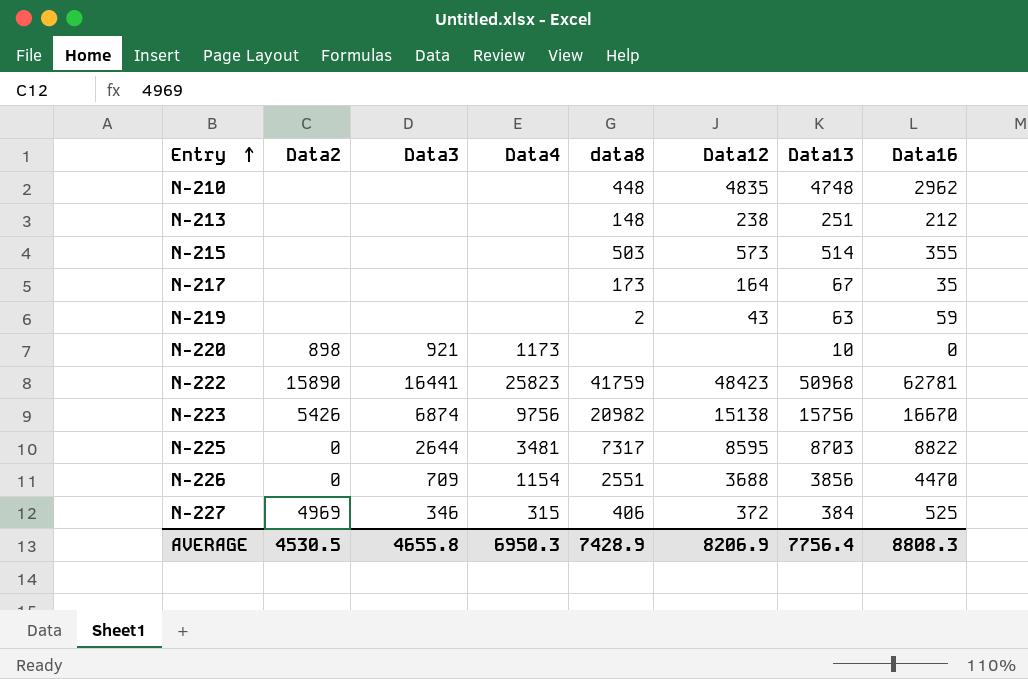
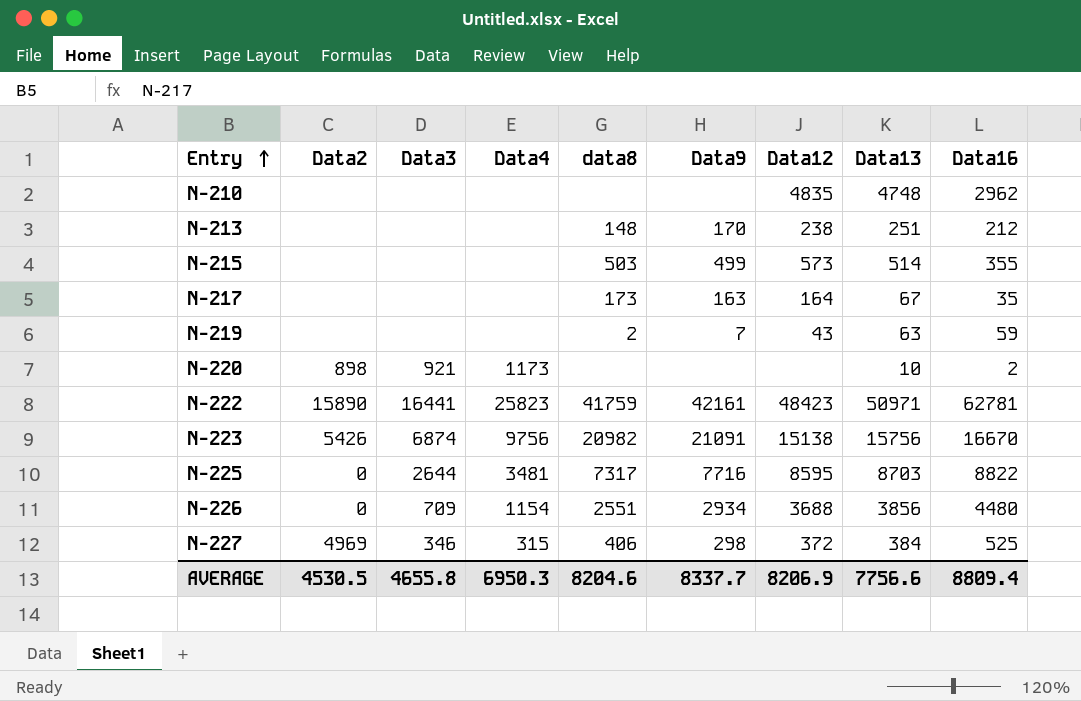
column Data9 | position: none -> 6
N-210 | data8: 448 -> none
N-220 | Data16: 0 -> 2
N-222 | Data13: 50968 -> 50971
N-226 | Data16: 4470 -> 4480
AVERAGE | data8: 7428.9 -> 8204.6
AVERAGE | Data13: 7756.4 -> 7756.6
AVERAGE | Data16: 8808.3 -> 8809.4

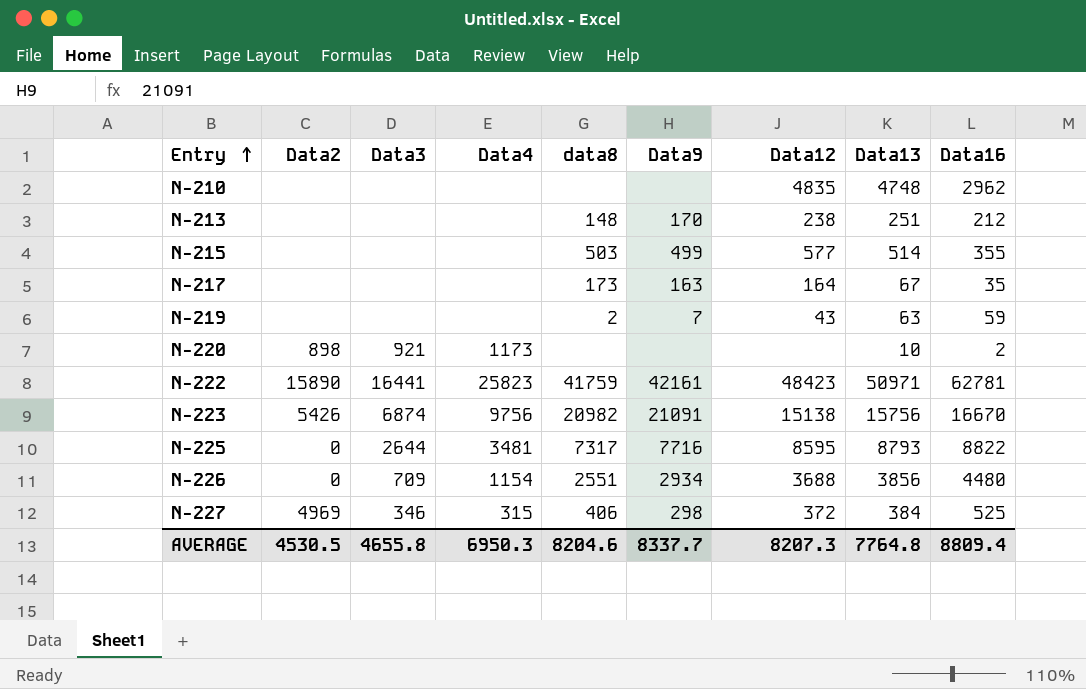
N-215 | Data12: 573 -> 577
N-225 | Data13: 8703 -> 8793
AVERAGE | Data12: 8206.9 -> 8207.3
AVERAGE | Data13: 7756.6 -> 7764.8

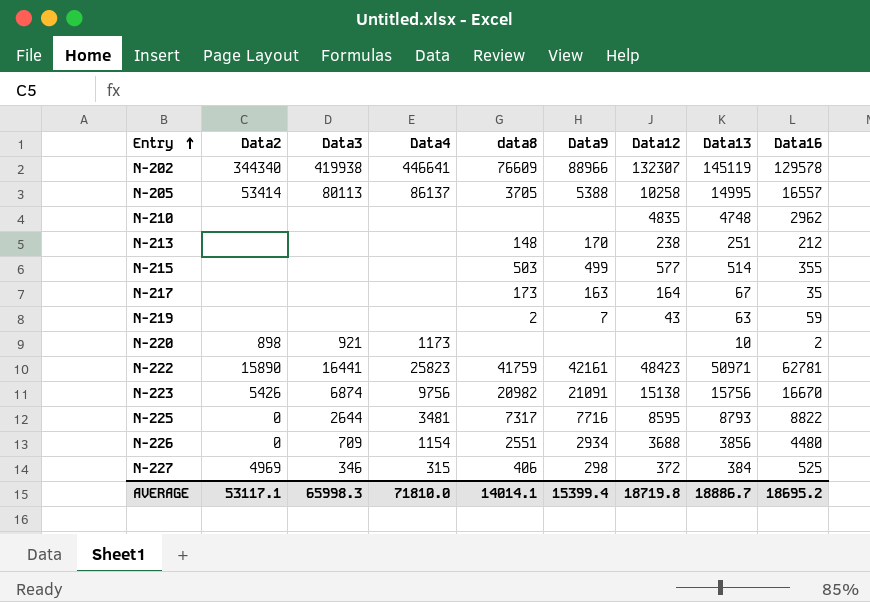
row N-202: none -> 344340 | 419938 | 446641 | 76609 | 88966 | 132307 | 145119 | 129578
row N-205: none -> 53414 | 80113 | 86137 | 3705 | 5388 | 10258 | 14995 | 16557
AVERAGE | Data2: 4530.5 -> 53117.1
AVERAGE | Data3: 4655.8 -> 65998.3
AVERAGE | Data4: 6950.3 -> 71810.0
AVERAGE | data8: 8204.6 -> 14014.1
AVERAGE | Data9: 8337.7 -> 15399.4
AVERAGE | Data12: 8207.3 -> 18719.8
AVERAGE | Data13: 7764.8 -> 18886.7
AVERAGE | Data16: 8809.4 -> 18695.2

